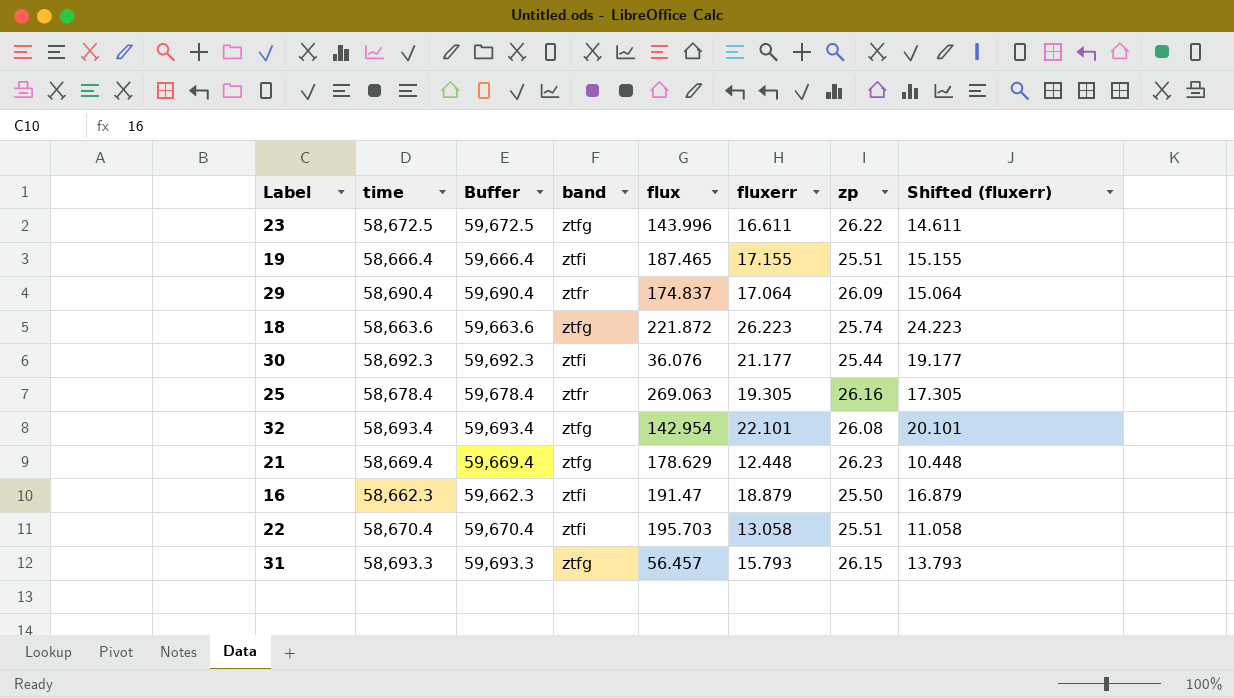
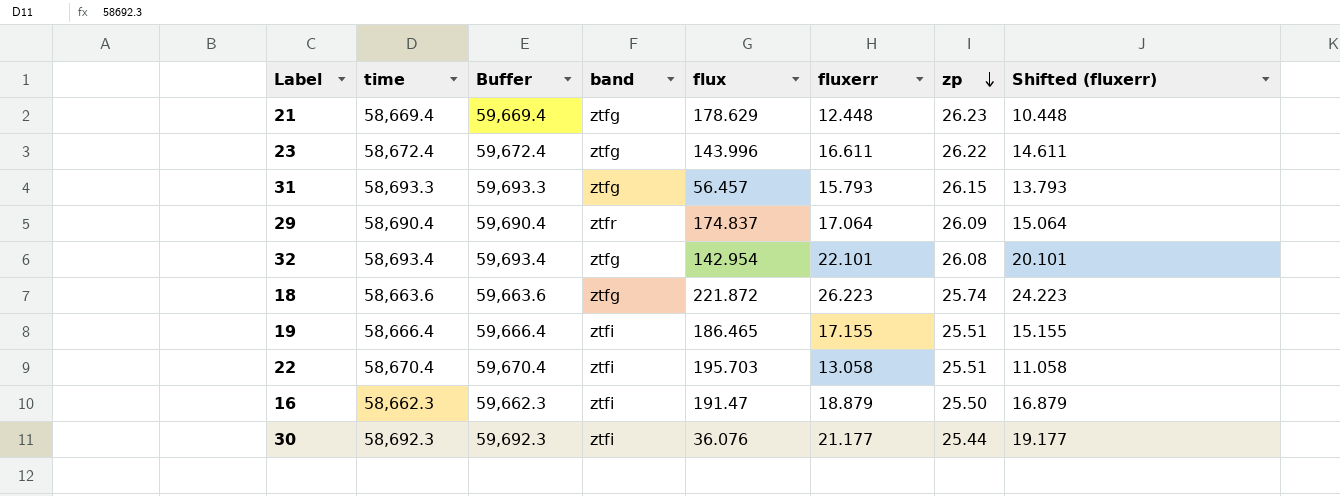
row order: none -> zp descending
row 25: 58,678.4 | 59,678.4 | ztfr | 269.063 | 19.305 | 26.16 | 17.305 -> none
23 | time: 58,672.5 -> 58,672.4
23 | Buffer: 59,672.5 -> 59,672.4
19 | flux: 187.465 -> 186.465

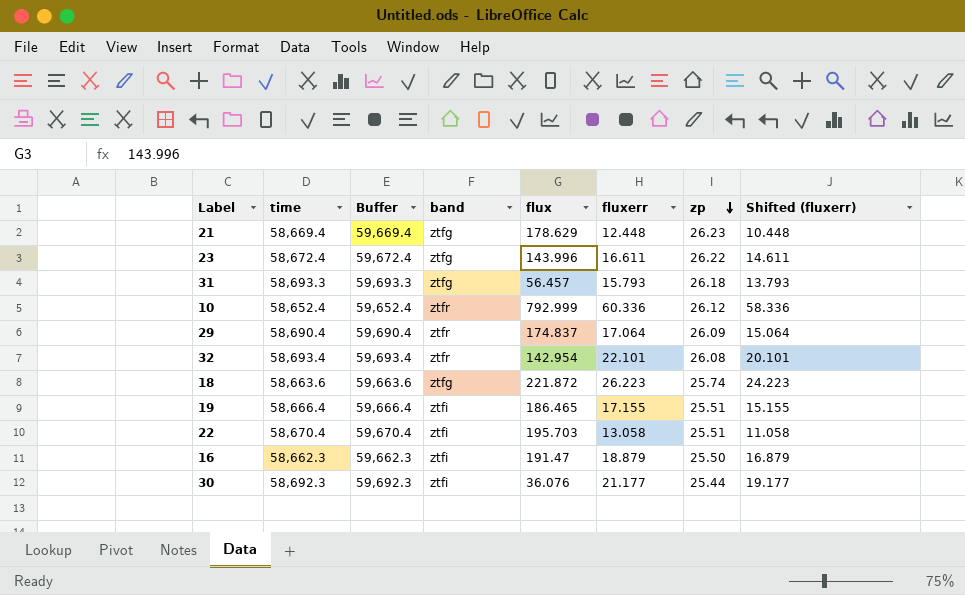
31 | zp: 26.15 -> 26.18
row 10: none -> 58,652.4 | 59,652.4 | ztfr | 792.999 | 60.336 | 26.12 | 58.336
32 | band: ztfg -> ztfr

